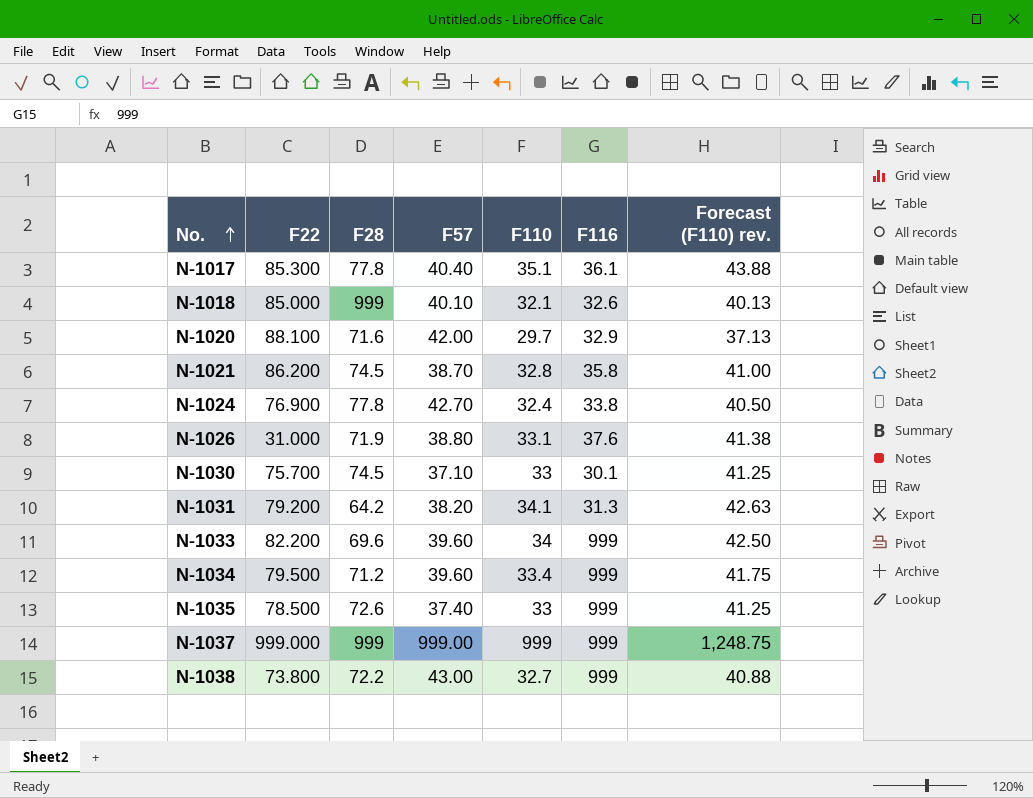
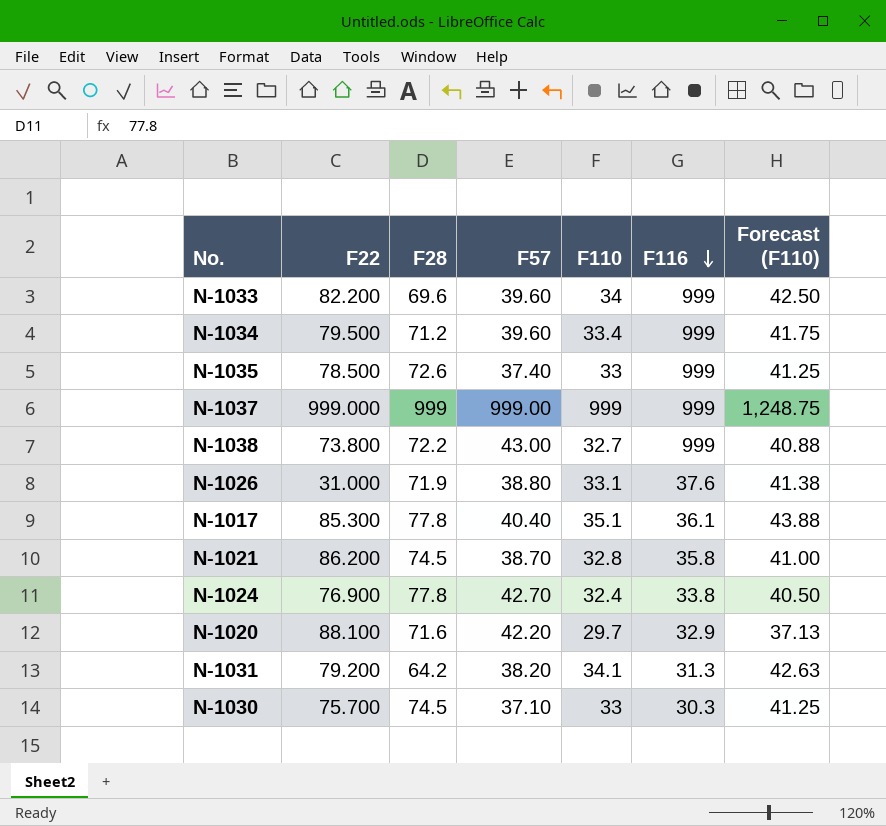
row order: No. ascending -> F116 descending
column name: Forecast (F110) rev. -> Forecast (F110)
row N-1018: 85.000 | 999 | 40.10 | 32.1 | 32.6 | 40.13 -> none
N-1020 | F57: 42.00 -> 42.20
N-1030 | F116: 30.1 -> 30.3

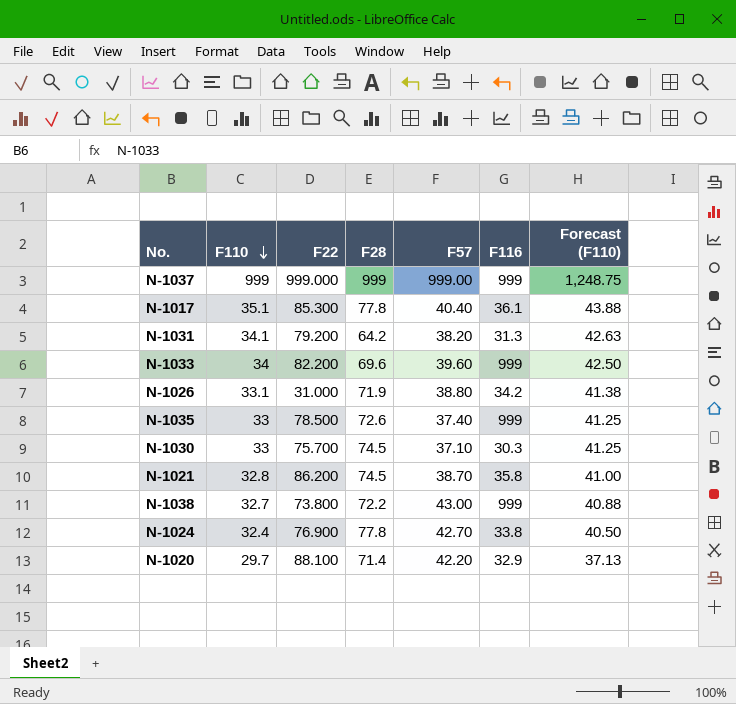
row order: F116 descending -> F110 descending
column F110 | position: 5 -> 2
row N-1034: 79.500 | 71.2 | 39.60 | 33.4 | 999 | 41.75 -> none
N-1026 | F116: 37.6 -> 34.2
N-1020 | F28: 71.6 -> 71.4

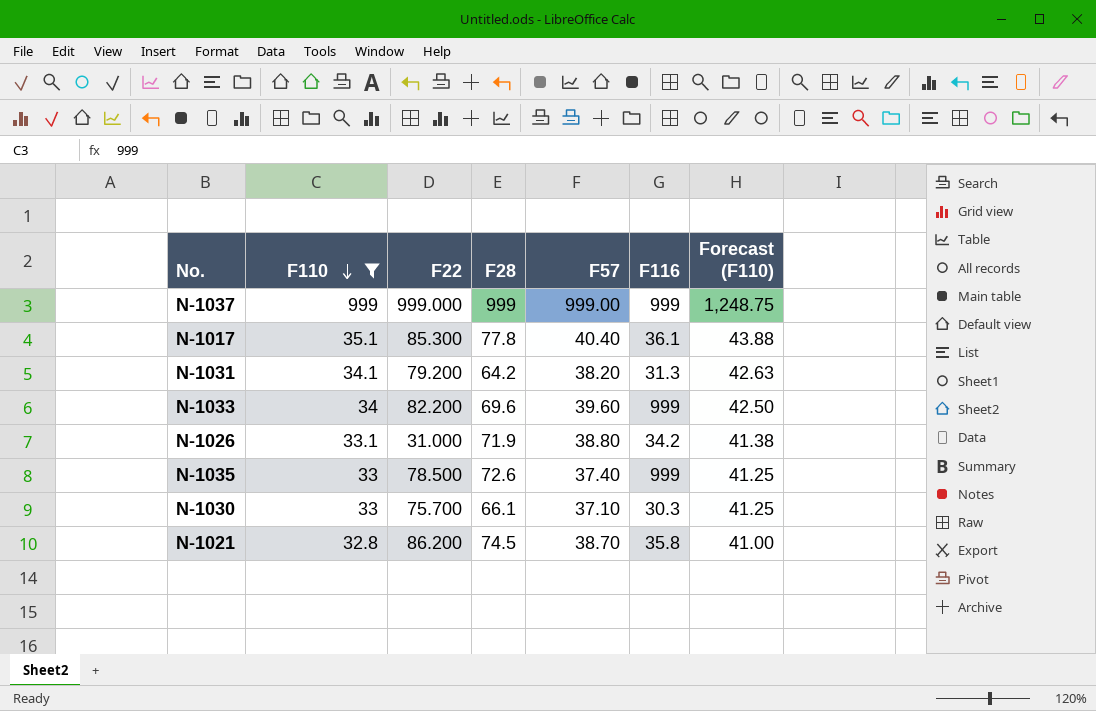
filter: none -> F110 >= 32.8
N-1030 | F28: 74.5 -> 66.1

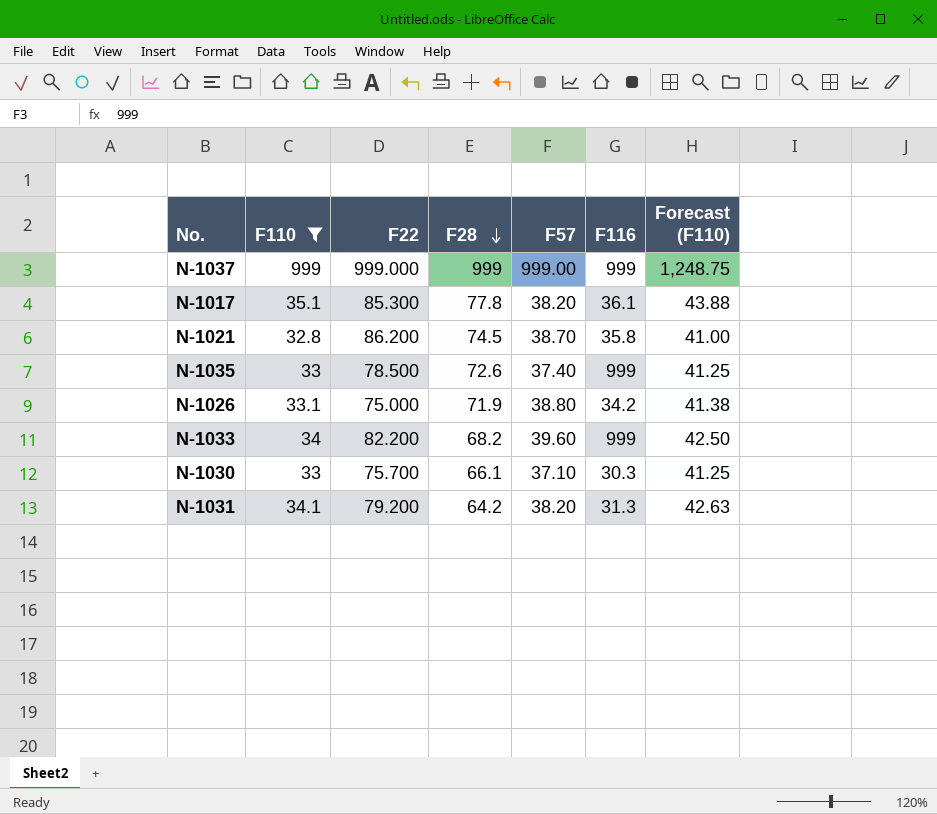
row order: F110 descending -> F28 descending
N-1017 | F57: 40.40 -> 38.20
N-1026 | F22: 31.000 -> 75.000
N-1033 | F28: 69.6 -> 68.2

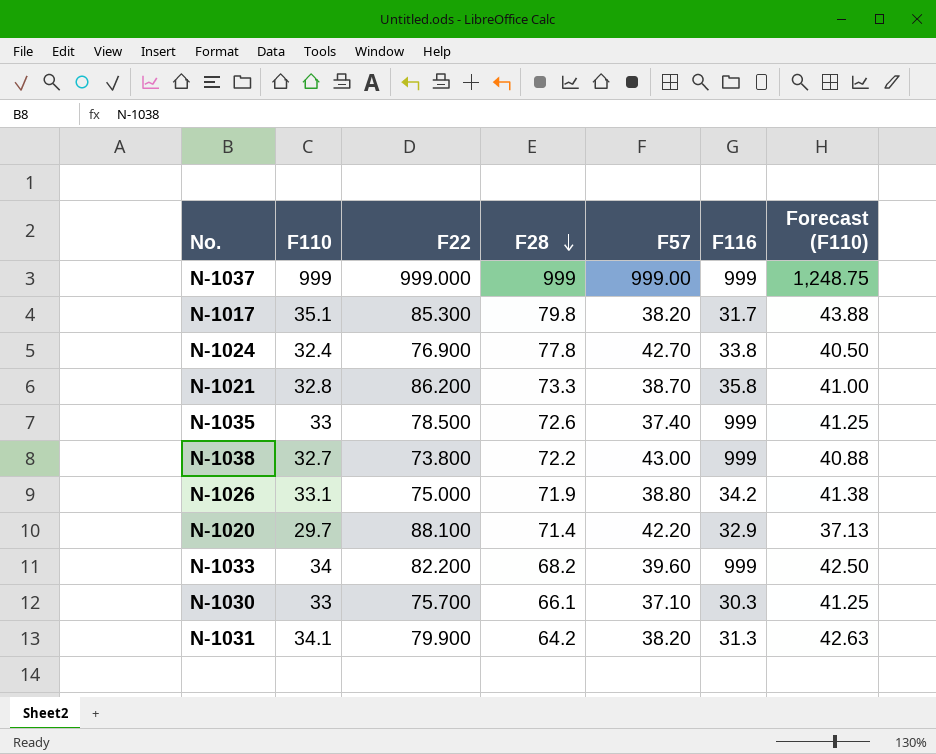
filter: F110 >= 32.8 -> none
N-1017 | F28: 77.8 -> 79.8
N-1017 | F116: 36.1 -> 31.7
N-1021 | F28: 74.5 -> 73.3
N-1031 | F22: 79.200 -> 79.900

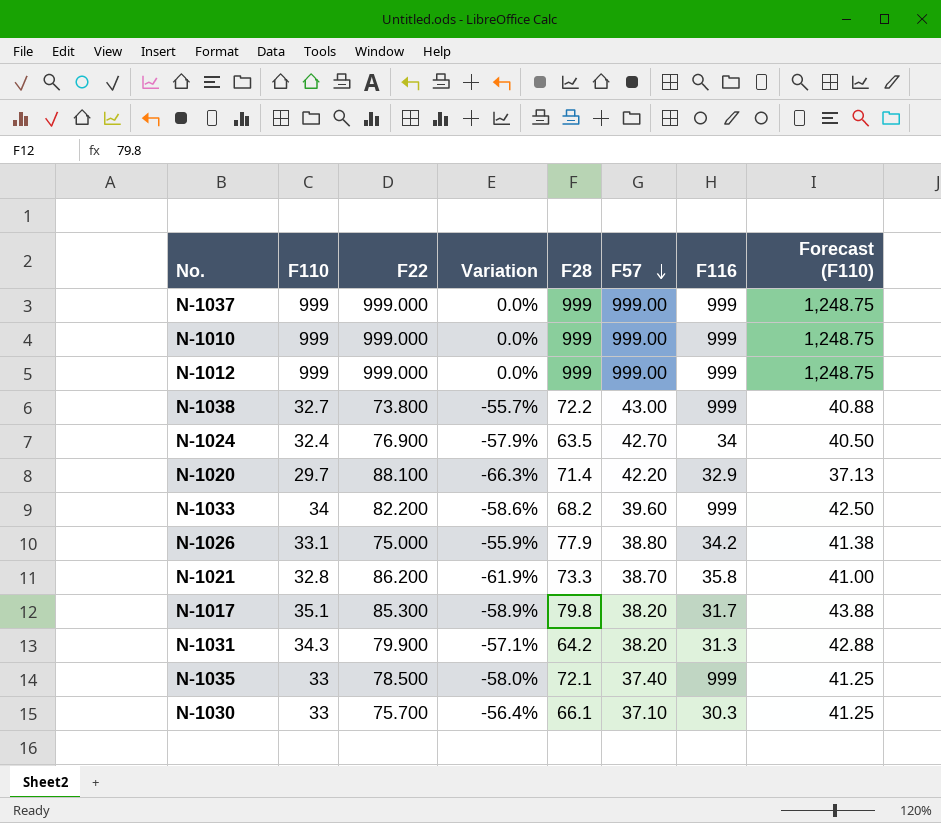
row order: F28 descending -> F57 descending
column Variation | formula: none -> ([F110] - [F22]) / [F22]
row N-1010: none -> 999 | 999.000 | 0.0% | 999 | 999.00 | 999 | 1,248.75
row N-1012: none -> 999 | 999.000 | 0.0% | 999 | 999.00 | 999 | 1,248.75
N-1024 | F28: 77.8 -> 63.5
N-1024 | F116: 33.8 -> 34
N-1026 | F28: 71.9 -> 77.9
N-1031 | F110: 34.1 -> 34.3
N-1031 | Forecast (F110): 42.63 -> 42.88
N-1035 | F28: 72.6 -> 72.1

